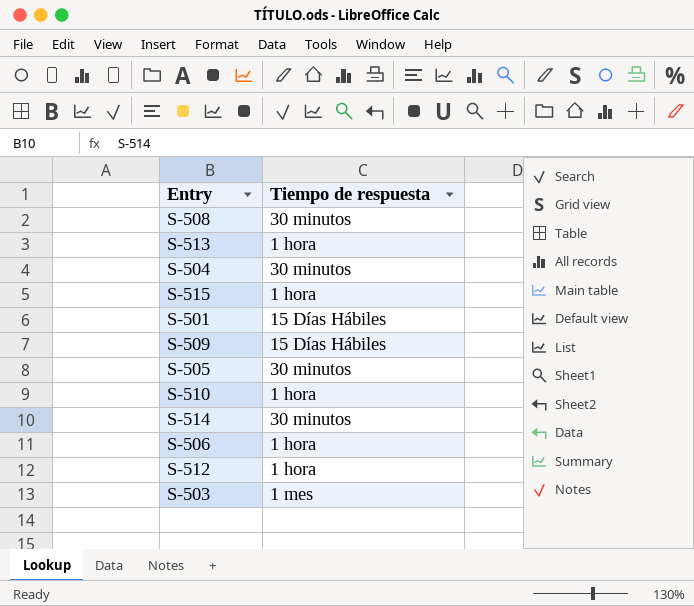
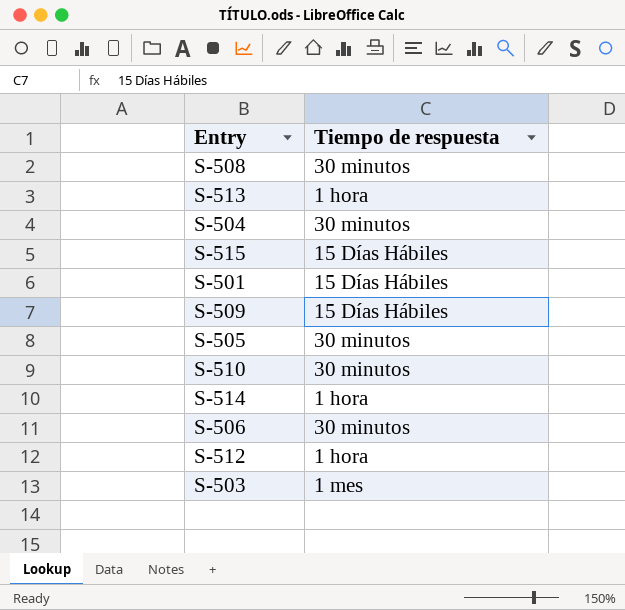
S-515 | Tiempo de respuesta: 1 hora -> 15 Días Hábiles
S-510 | Tiempo de respuesta: 1 hora -> 30 minutos
S-514 | Tiempo de respuesta: 30 minutos -> 1 hora
S-506 | Tiempo de respuesta: 1 hora -> 30 minutos

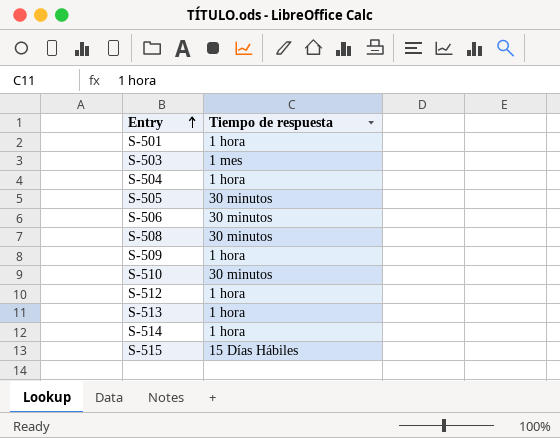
row order: none -> Entry ascending
S-501 | Tiempo de respuesta: 15 Días Hábiles -> 1 hora
S-504 | Tiempo de respuesta: 30 minutos -> 1 hora
S-509 | Tiempo de respuesta: 15 Días Hábiles -> 1 hora

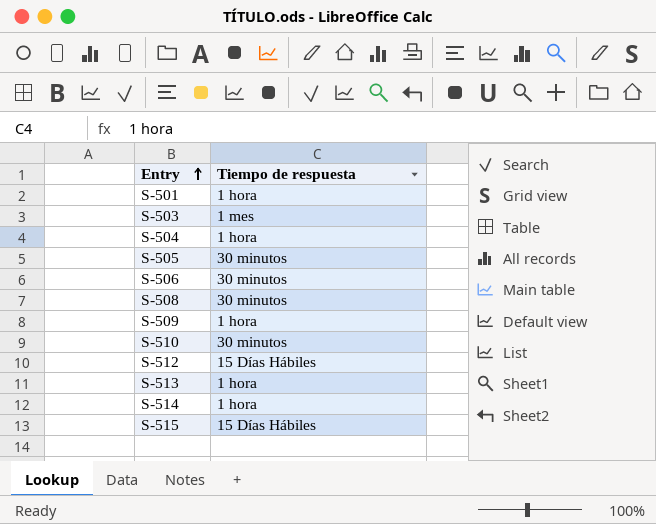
S-512 | Tiempo de respuesta: 1 hora -> 15 Días Hábiles

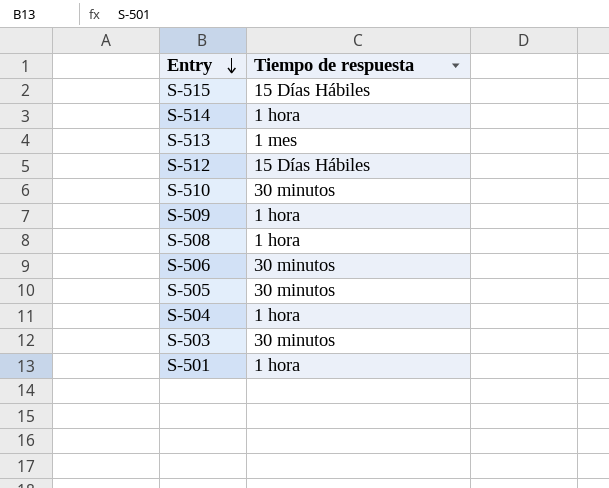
row order: Entry ascending -> Entry descending
S-513 | Tiempo de respuesta: 1 hora -> 1 mes
S-508 | Tiempo de respuesta: 30 minutos -> 1 hora
S-503 | Tiempo de respuesta: 1 mes -> 30 minutos

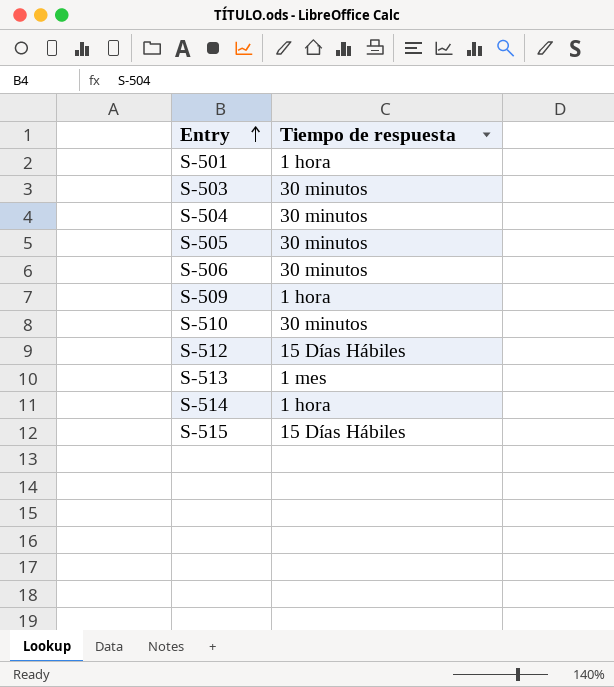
row order: Entry descending -> Entry ascending
row S-508: 1 hora -> none
S-504 | Tiempo de respuesta: 1 hora -> 30 minutos

